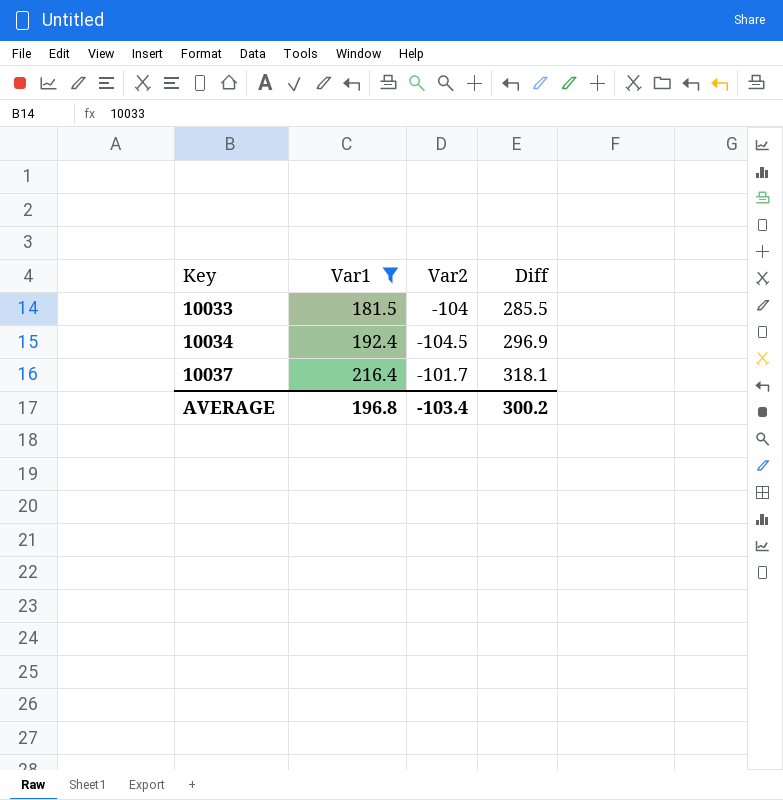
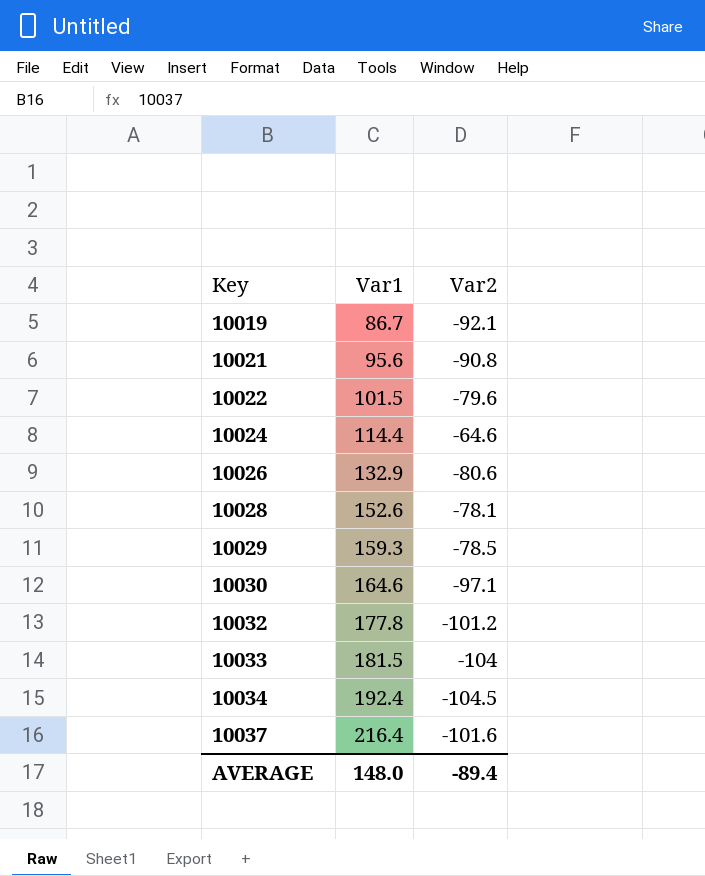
filter: Var1 >= 181.5 -> none
column Diff | formula: [Var1] - [Var2] -> none
10037 | Var2: -101.7 -> -101.6
AVERAGE | Var1: 196.8 -> 148.0
AVERAGE | Var2: -103.4 -> -89.4

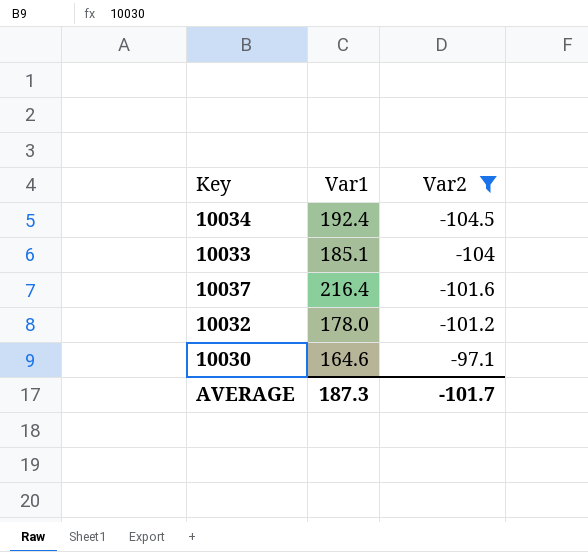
filter: none -> Var2 <= -97.1
row order: Key ascending -> Var2 ascending
10033 | Var1: 181.5 -> 185.1
10032 | Var1: 177.8 -> 178.0
AVERAGE | Var1: 148.0 -> 187.3
AVERAGE | Var2: -89.4 -> -101.7

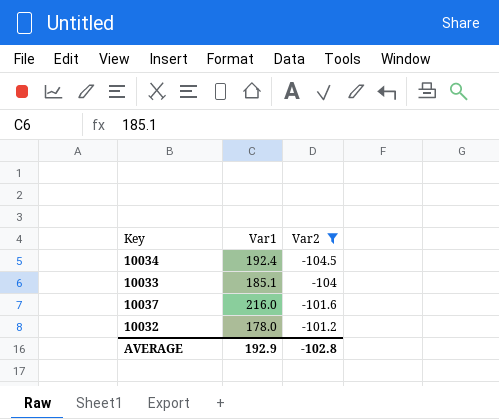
row 10030: 164.6 | -97.1 -> none
10037 | Var1: 216.4 -> 216.0
AVERAGE | Var1: 187.3 -> 192.9
AVERAGE | Var2: -101.7 -> -102.8

